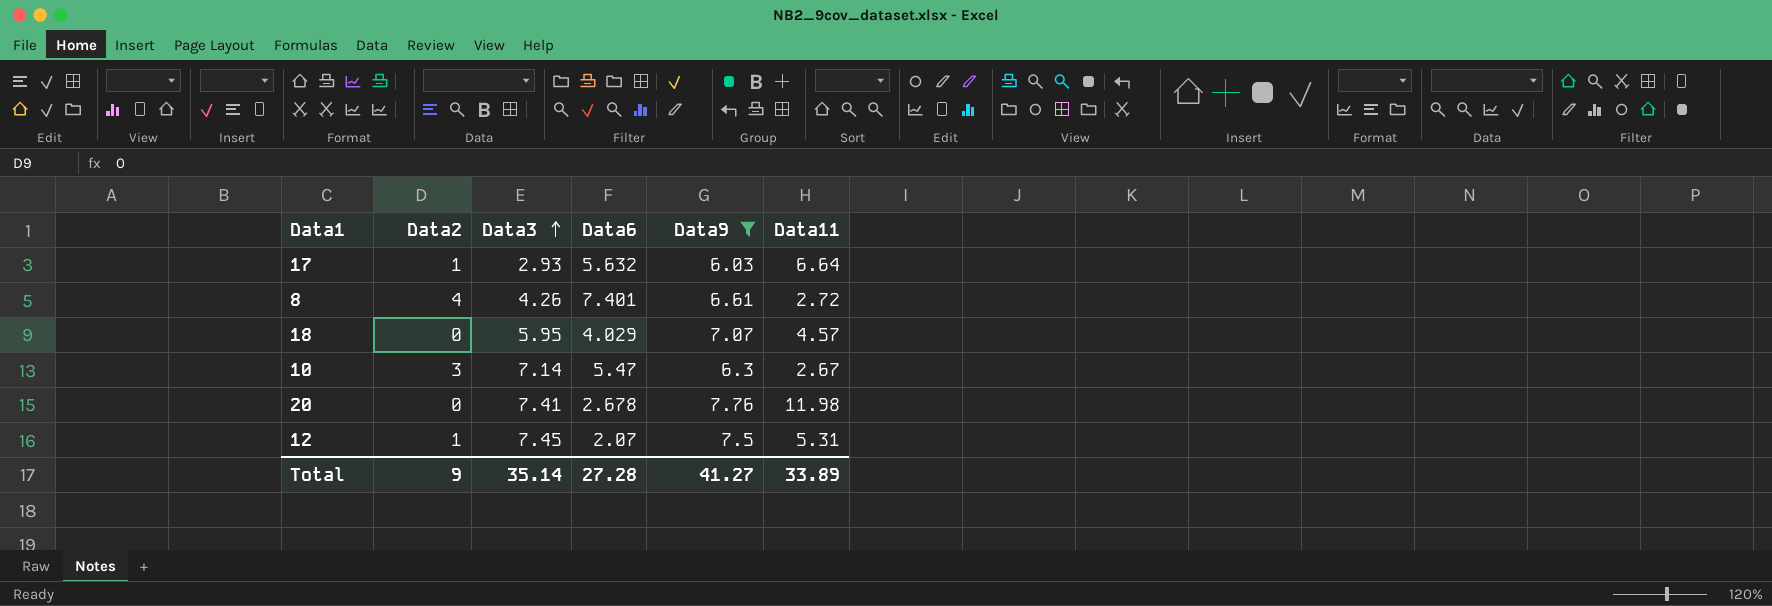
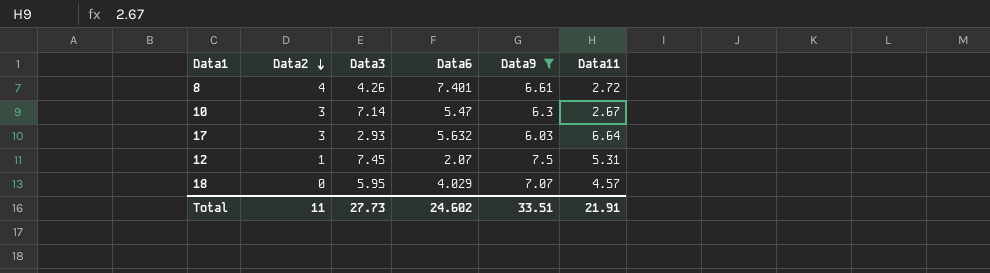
row order: Data3 ascending -> Data2 descending
row 20: 0 | 7.41 | 2.678 | 7.76 | 11.98 -> none
17 | Data2: 1 -> 3
Total | Data2: 9 -> 11
Total | Data3: 35.14 -> 27.73
Total | Data6: 27.28 -> 24.602
Total | Data9: 41.27 -> 33.51
Total | Data11: 33.89 -> 21.91

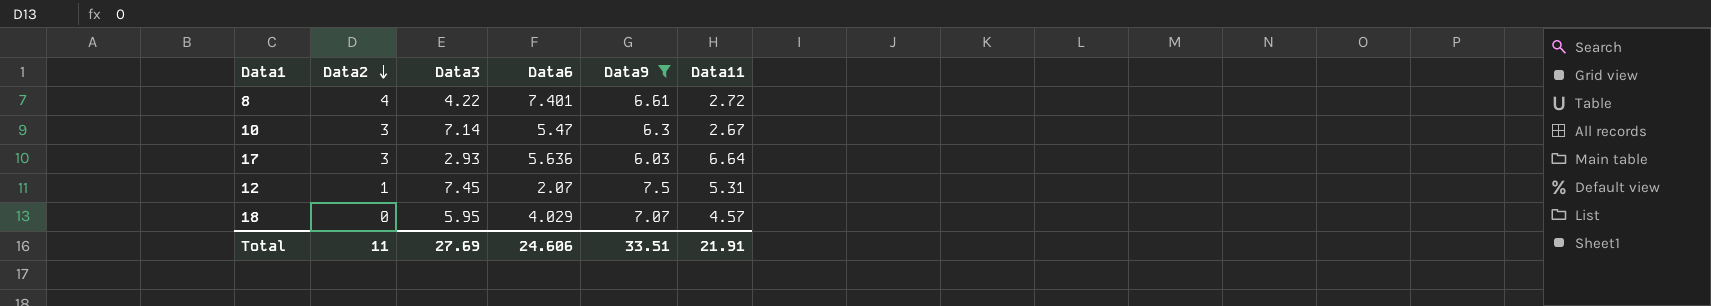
8 | Data3: 4.26 -> 4.22
17 | Data6: 5.632 -> 5.636
Total | Data3: 27.73 -> 27.69
Total | Data6: 24.602 -> 24.606

